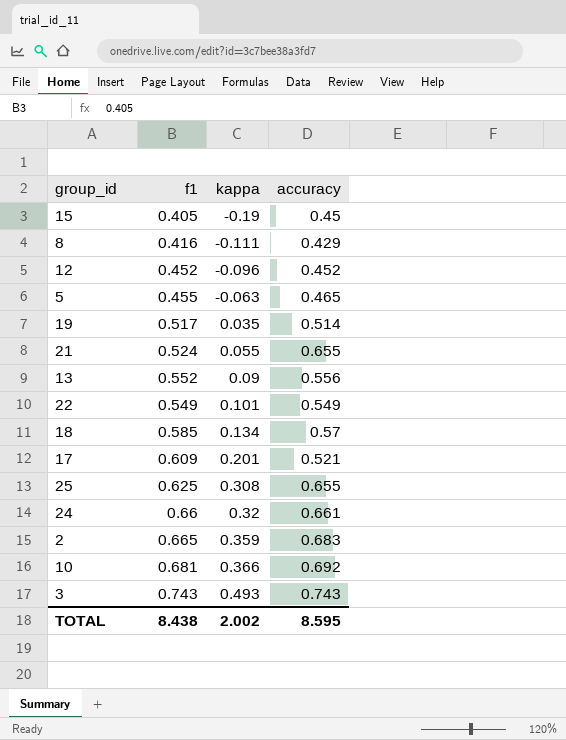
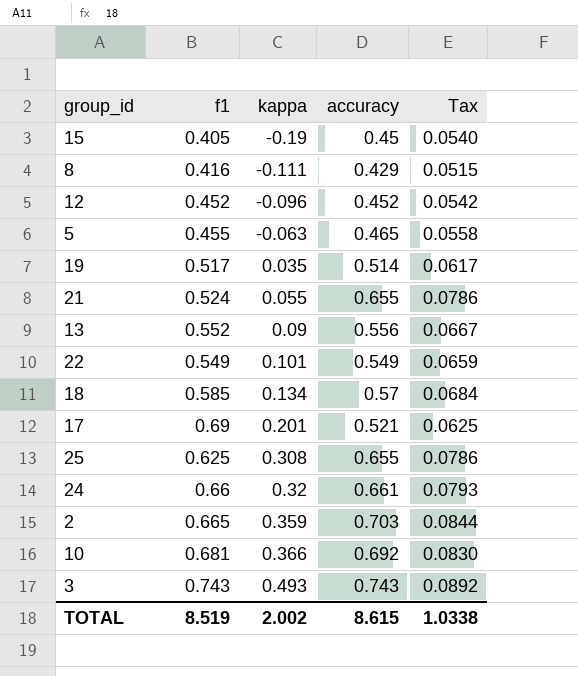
column Tax | formula: none -> [accuracy] * 0.12
17 | f1: 0.609 -> 0.69
2 | accuracy: 0.683 -> 0.703
TOTAL | f1: 8.438 -> 8.519
TOTAL | accuracy: 8.595 -> 8.615

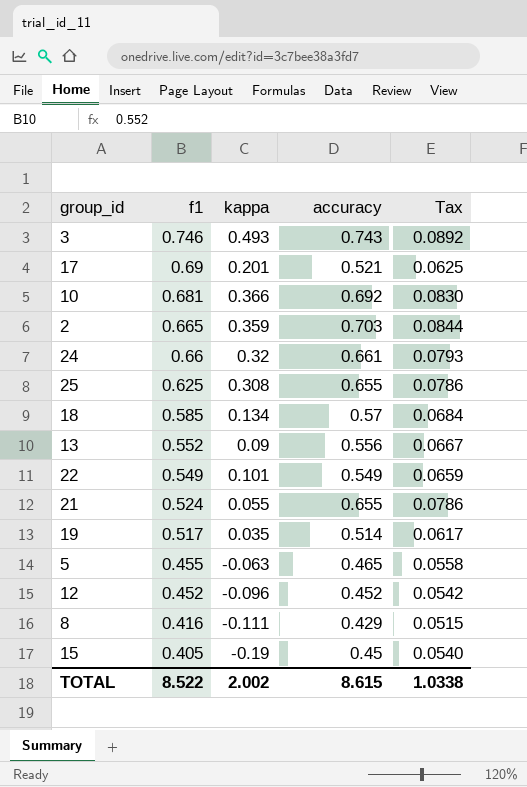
row order: kappa ascending -> f1 descending
3 | f1: 0.743 -> 0.746
TOTAL | f1: 8.519 -> 8.522

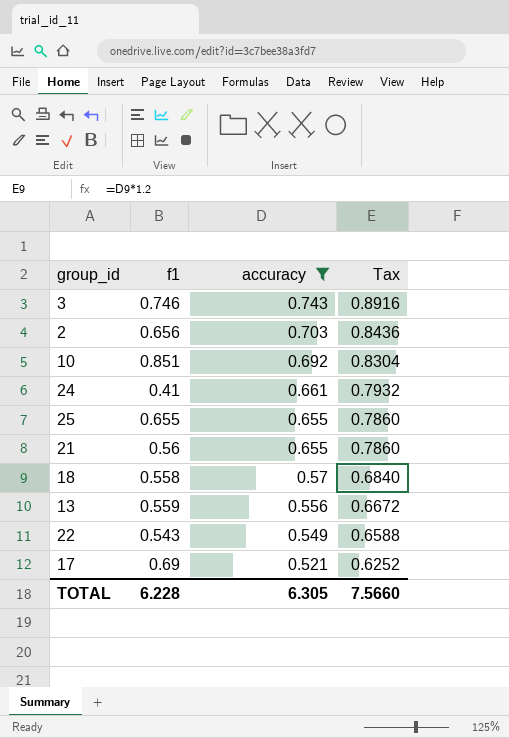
filter: none -> accuracy >= 0.521
row order: f1 descending -> accuracy descending
column kappa | position: 3 -> none
column Tax | formula: [accuracy] * 0.12 -> [accuracy] * 1.2
2 | f1: 0.665 -> 0.656
10 | f1: 0.681 -> 0.851
24 | f1: 0.66 -> 0.41
25 | f1: 0.625 -> 0.655
21 | f1: 0.524 -> 0.56
18 | f1: 0.585 -> 0.558
13 | f1: 0.552 -> 0.559
22 | f1: 0.549 -> 0.543
TOTAL | f1: 8.522 -> 6.228
TOTAL | accuracy: 8.615 -> 6.305
TOTAL | Tax: 1.0338 -> 7.5660

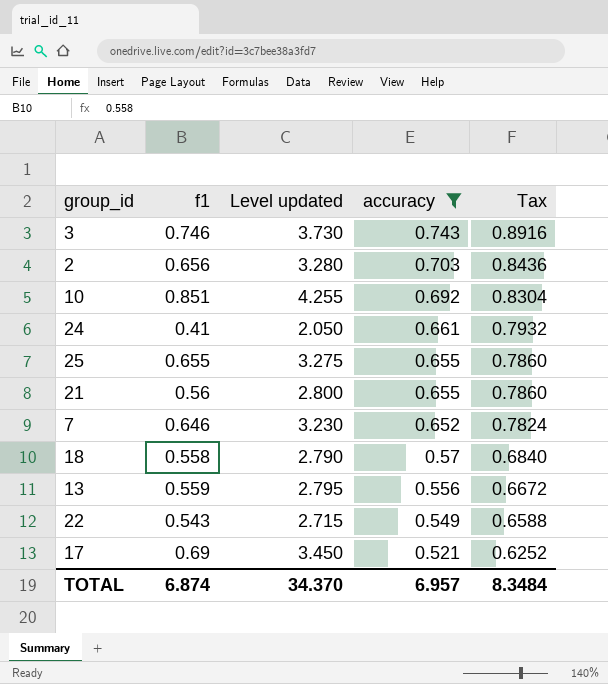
column Level updated | formula: none -> [f1] * 5
row 7: none -> 0.646 | 3.230 | 0.652 | 0.7824
TOTAL | f1: 6.228 -> 6.874
TOTAL | accuracy: 6.305 -> 6.957
TOTAL | Tax: 7.5660 -> 8.3484

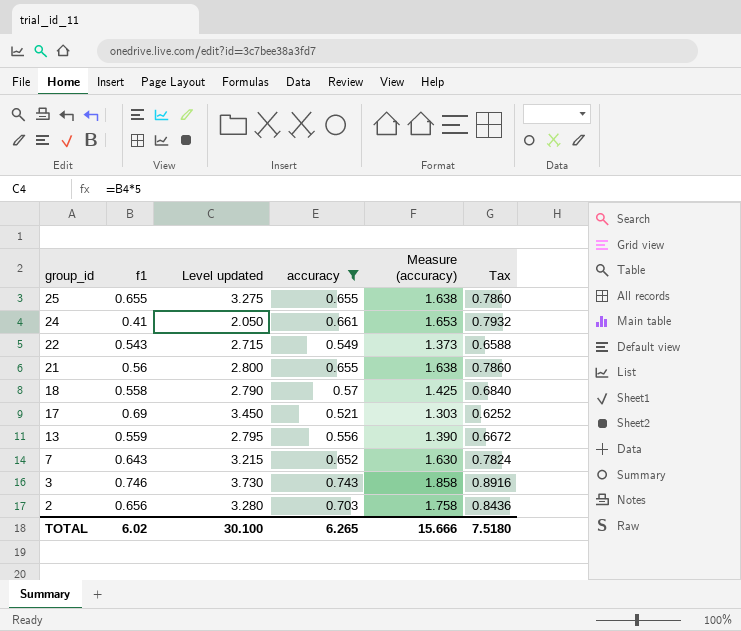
row order: accuracy descending -> group_id descending
column Measure (accuracy) | formula: none -> [accuracy] * 2.5
row 10: 0.851 | 4.255 | 0.692 | 0.8304 -> none
7 | f1: 0.646 -> 0.643
7 | Level updated: 3.230 -> 3.215
TOTAL | f1: 6.874 -> 6.02
TOTAL | Level updated: 34.370 -> 30.100
TOTAL | accuracy: 6.957 -> 6.265
TOTAL | Tax: 8.3484 -> 7.5180

